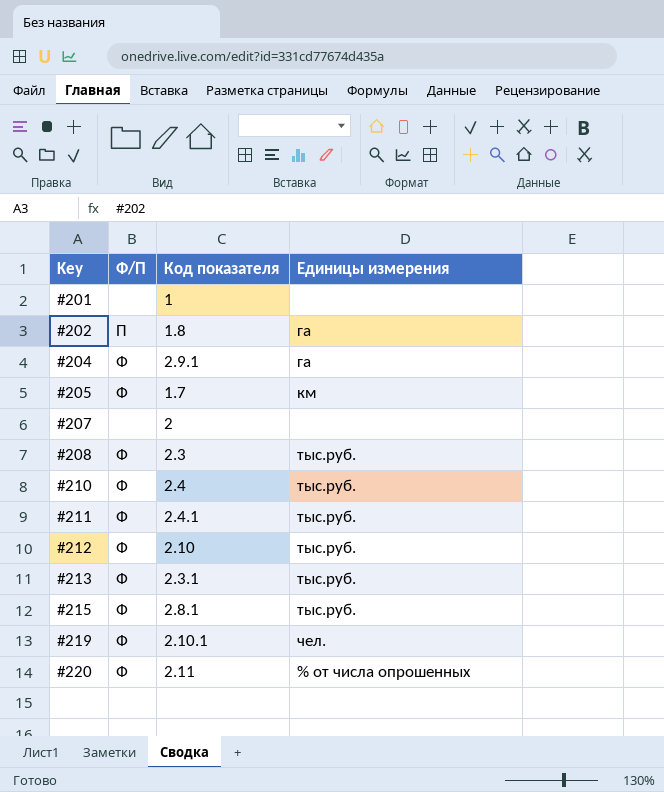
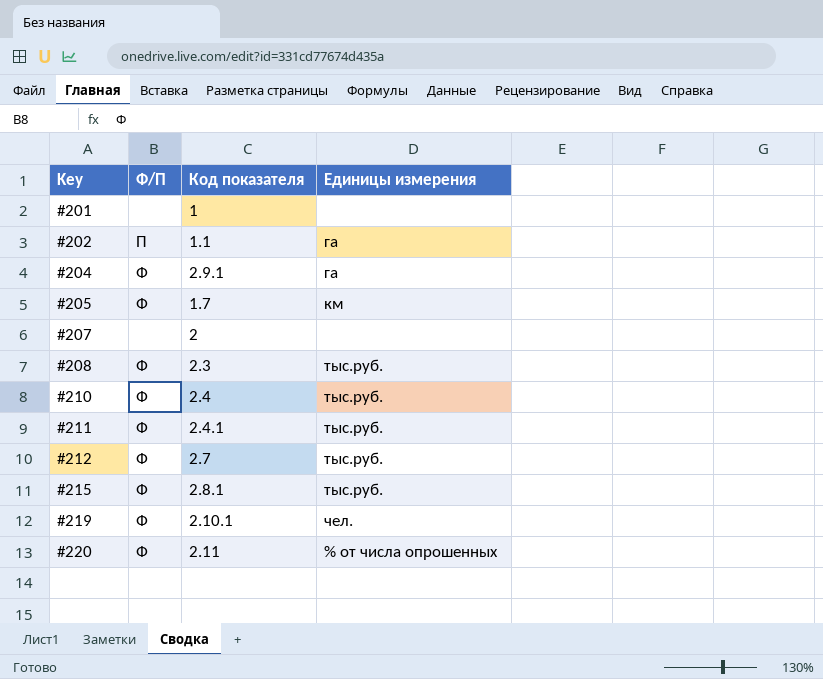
row #213: Ф | 2.3.1 | тыс.руб. -> none
#202 | Код показателя: 1.8 -> 1.1
#212 | Код показателя: 2.10 -> 2.7

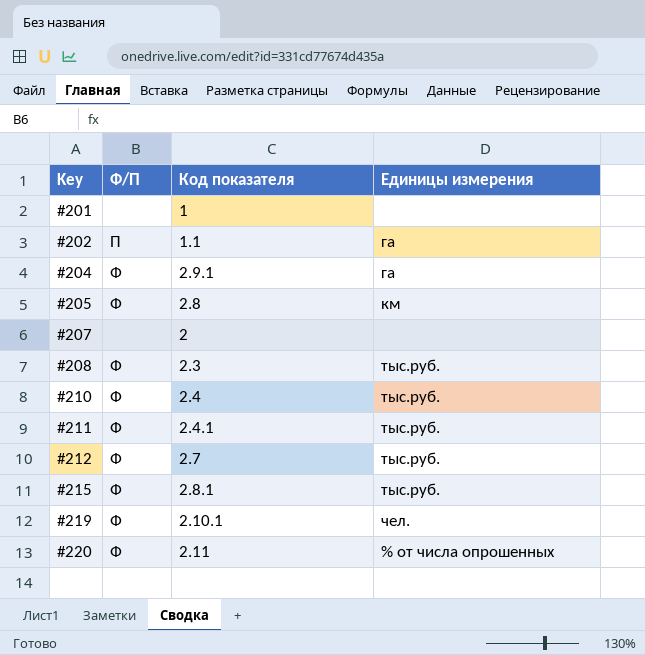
#205 | Код показателя: 1.7 -> 2.8

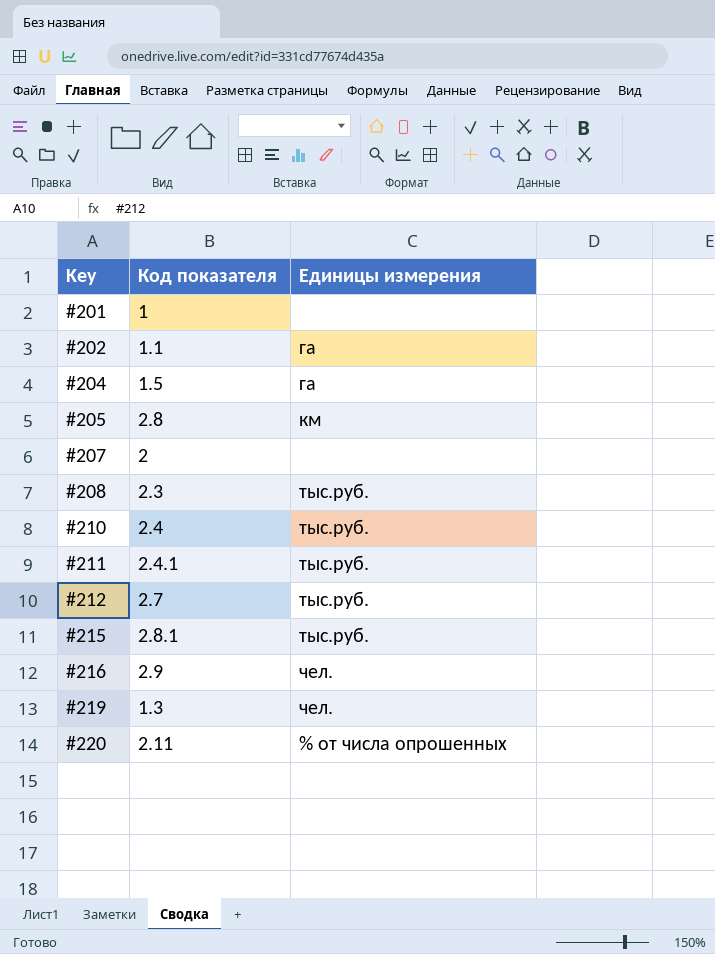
column Ф/П | position: 2 -> none
#204 | Код показателя: 2.9.1 -> 1.5
row #216: none -> 2.9 | чел.
#219 | Код показателя: 2.10.1 -> 1.3

